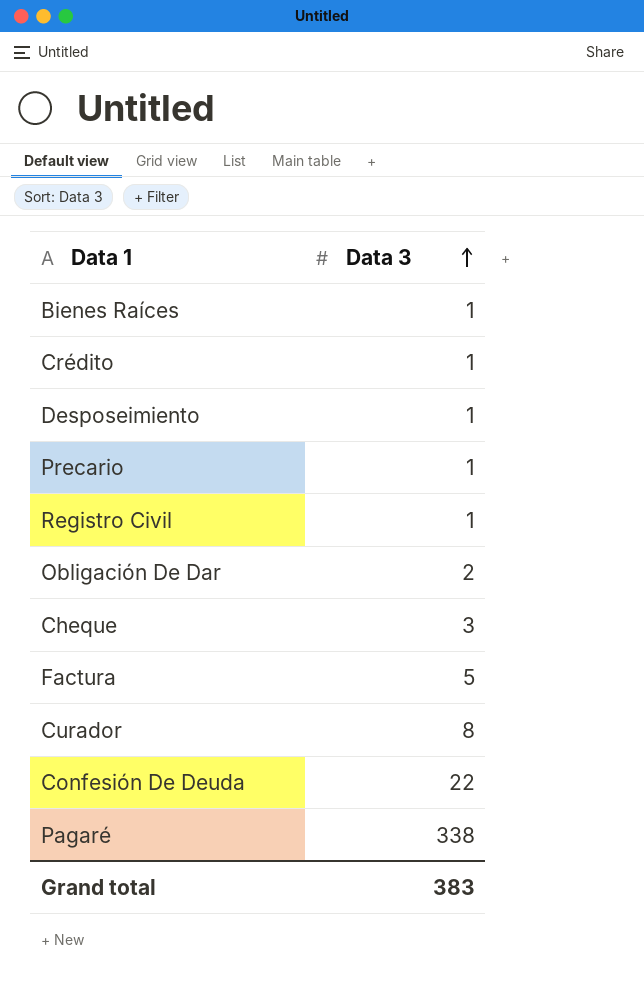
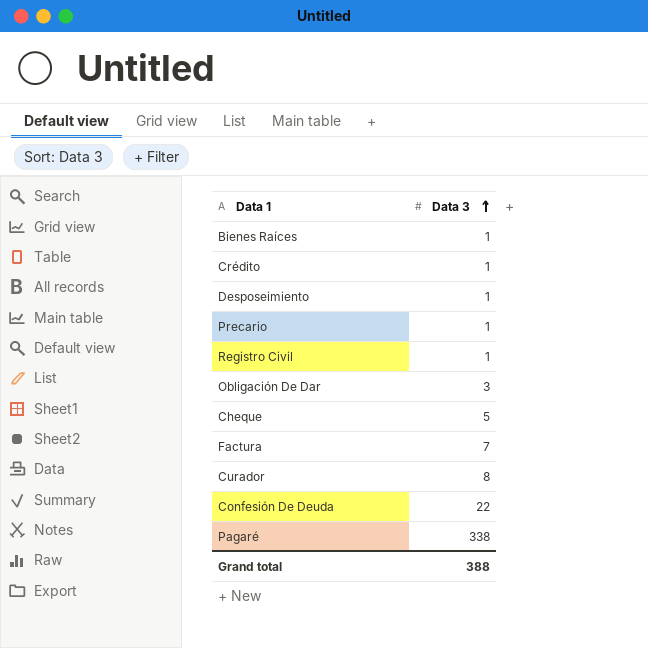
Obligación De Dar | Data 3: 2 -> 3
Cheque | Data 3: 3 -> 5
Factura | Data 3: 5 -> 7
Grand total | Data 3: 383 -> 388

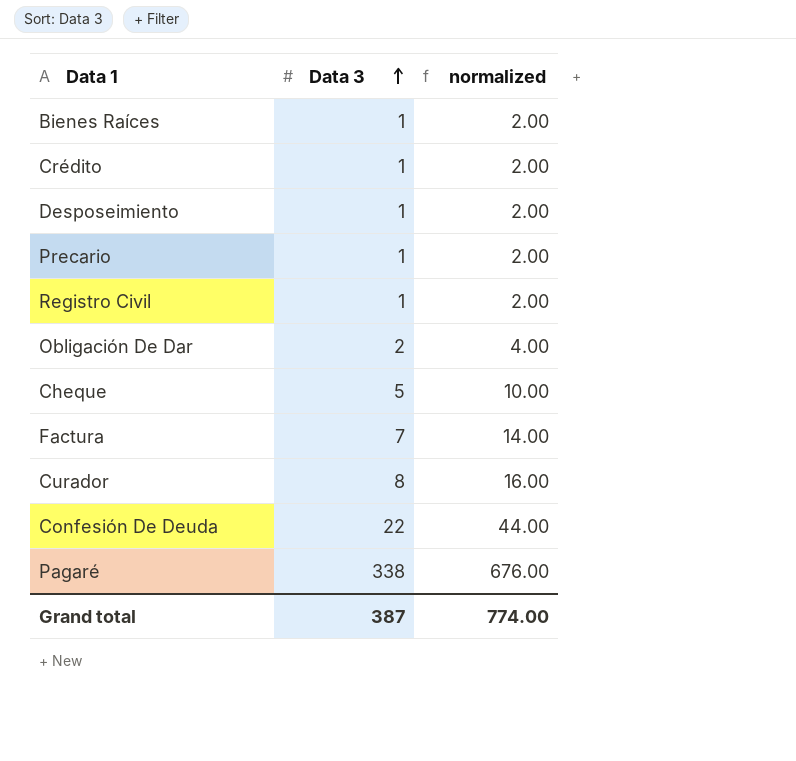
column normalized | formula: none -> [Data 3] * 2
Obligación De Dar | Data 3: 3 -> 2
Grand total | Data 3: 388 -> 387

